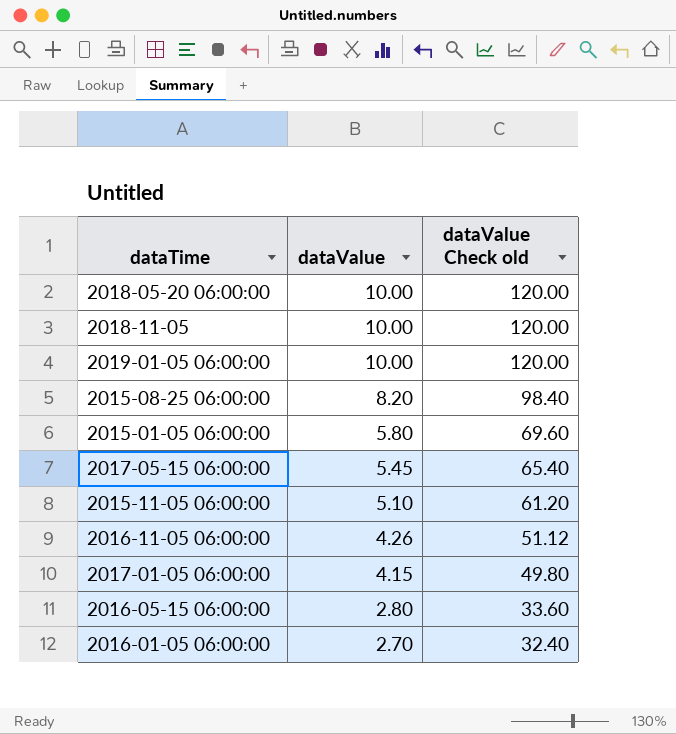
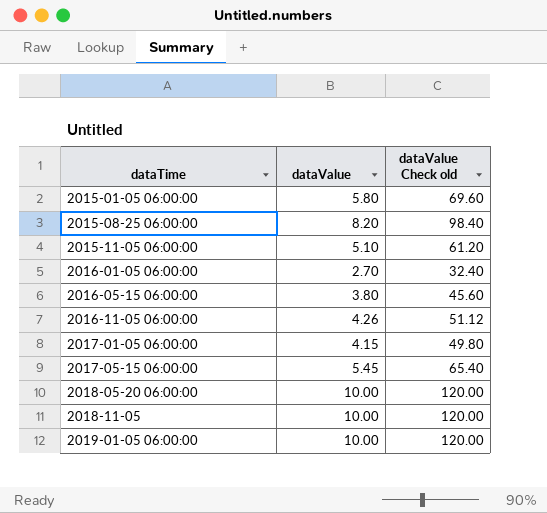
row order: dataValue descending -> dataTime ascending
2016-05-15 06:00:00 | dataValue: 2.80 -> 3.80
2016-05-15 06:00:00 | dataValue Check old: 33.60 -> 45.60

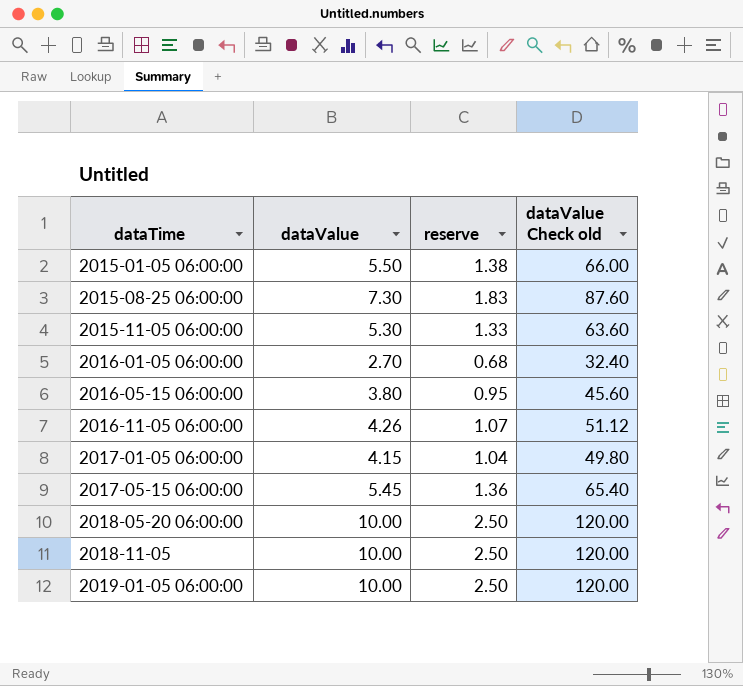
column reserve | formula: none -> [dataValue] * 0.25
2015-01-05 06:00:00 | dataValue: 5.80 -> 5.50
2015-01-05 06:00:00 | dataValue Check old: 69.60 -> 66.00
2015-08-25 06:00:00 | dataValue: 8.20 -> 7.30
2015-08-25 06:00:00 | dataValue Check old: 98.40 -> 87.60
2015-11-05 06:00:00 | dataValue: 5.10 -> 5.30
2015-11-05 06:00:00 | dataValue Check old: 61.20 -> 63.60

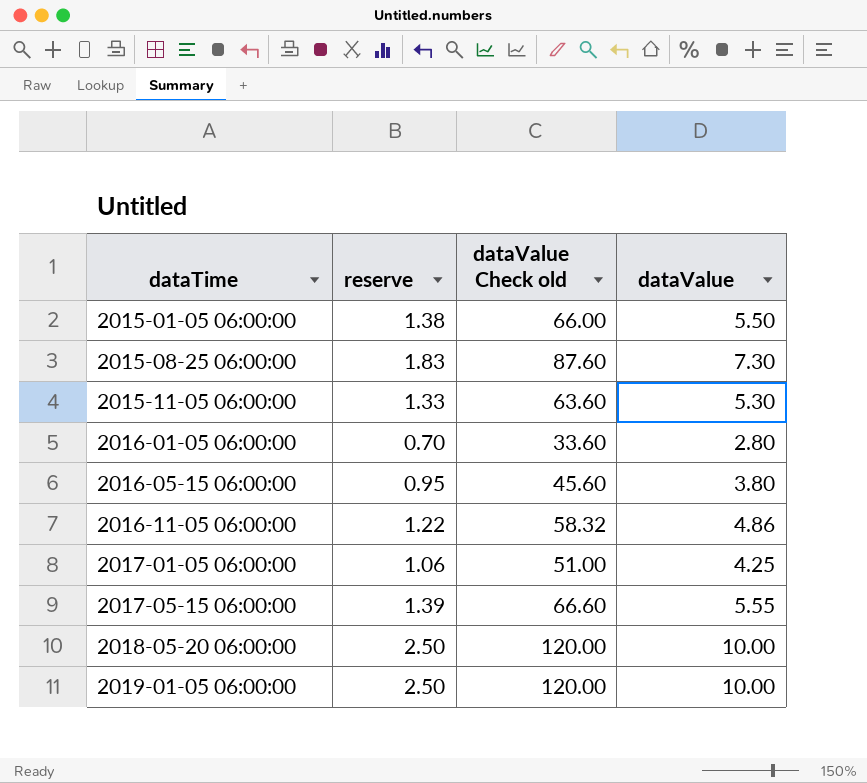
column dataValue | position: 2 -> 4
row 2018-11-05: 10.00 | 2.50 | 120.00 -> none
2016-01-05 06:00:00 | reserve: 0.68 -> 0.70
2016-01-05 06:00:00 | dataValue Check old: 32.40 -> 33.60
2016-01-05 06:00:00 | dataValue: 2.70 -> 2.80
2016-11-05 06:00:00 | reserve: 1.07 -> 1.22
2016-11-05 06:00:00 | dataValue Check old: 51.12 -> 58.32
2016-11-05 06:00:00 | dataValue: 4.26 -> 4.86
2017-01-05 06:00:00 | reserve: 1.04 -> 1.06
2017-01-05 06:00:00 | dataValue Check old: 49.80 -> 51.00
2017-01-05 06:00:00 | dataValue: 4.15 -> 4.25
2017-05-15 06:00:00 | reserve: 1.36 -> 1.39
2017-05-15 06:00:00 | dataValue Check old: 65.40 -> 66.60
2017-05-15 06:00:00 | dataValue: 5.45 -> 5.55

